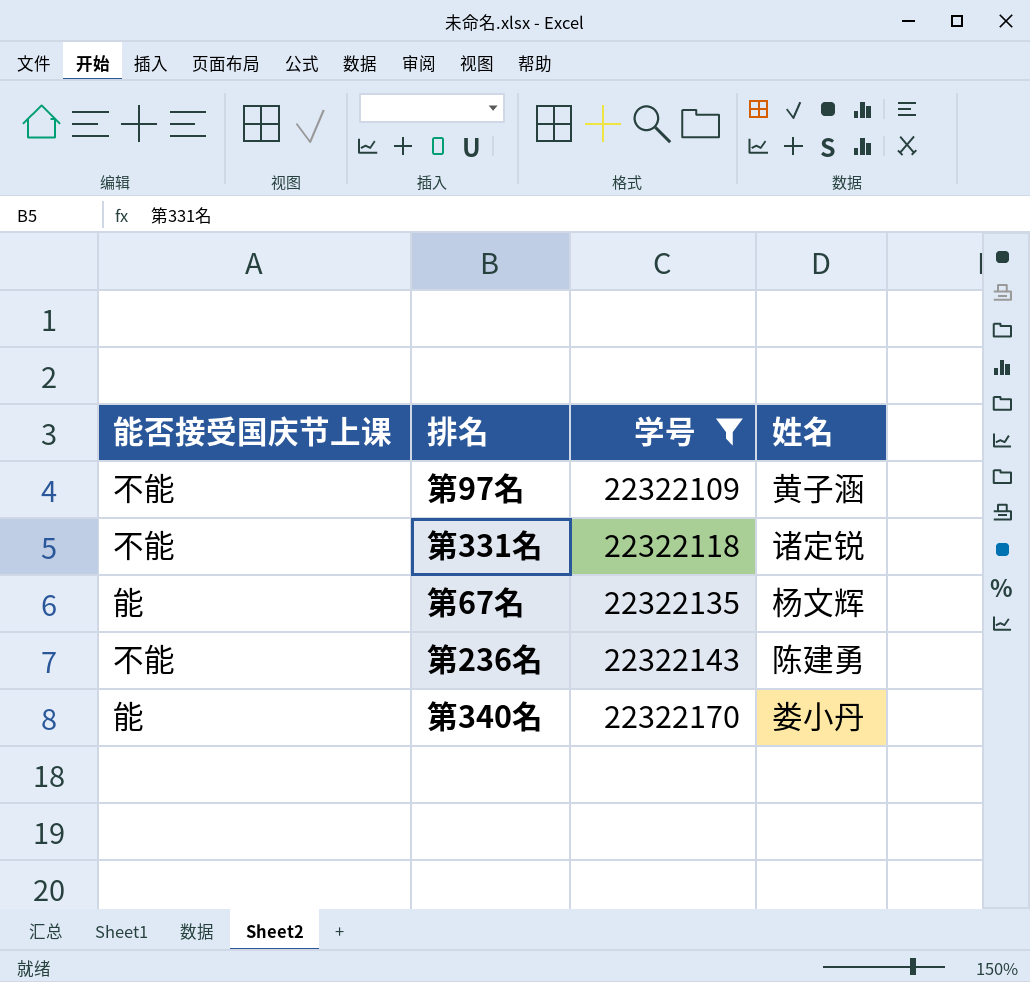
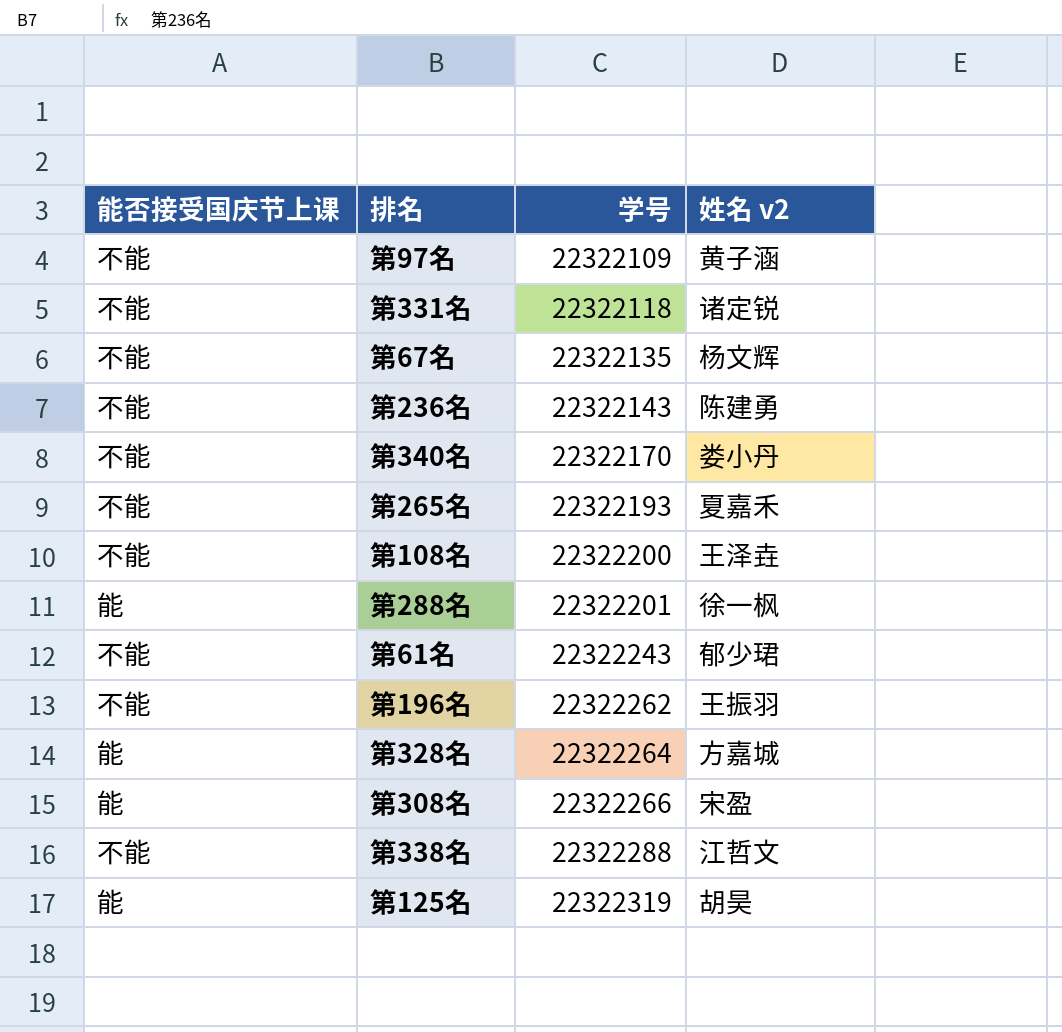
filter: 学号 <= 22322170 -> none
column name: 姓名 -> 姓名 v2
第67名 | 能否接受国庆节上课: 能 -> 不能
第340名 | 能否接受国庆节上课: 能 -> 不能

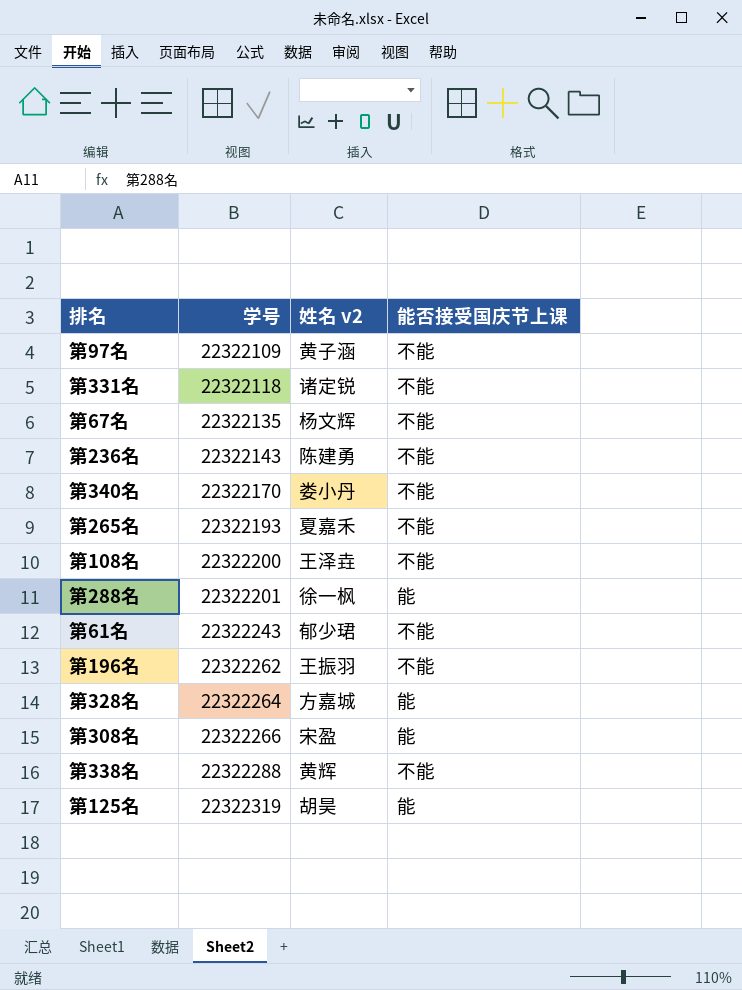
column 能否接受国庆节上课 | position: 1 -> 4
第338名 | 姓名 v2: 江哲文 -> 黄辉

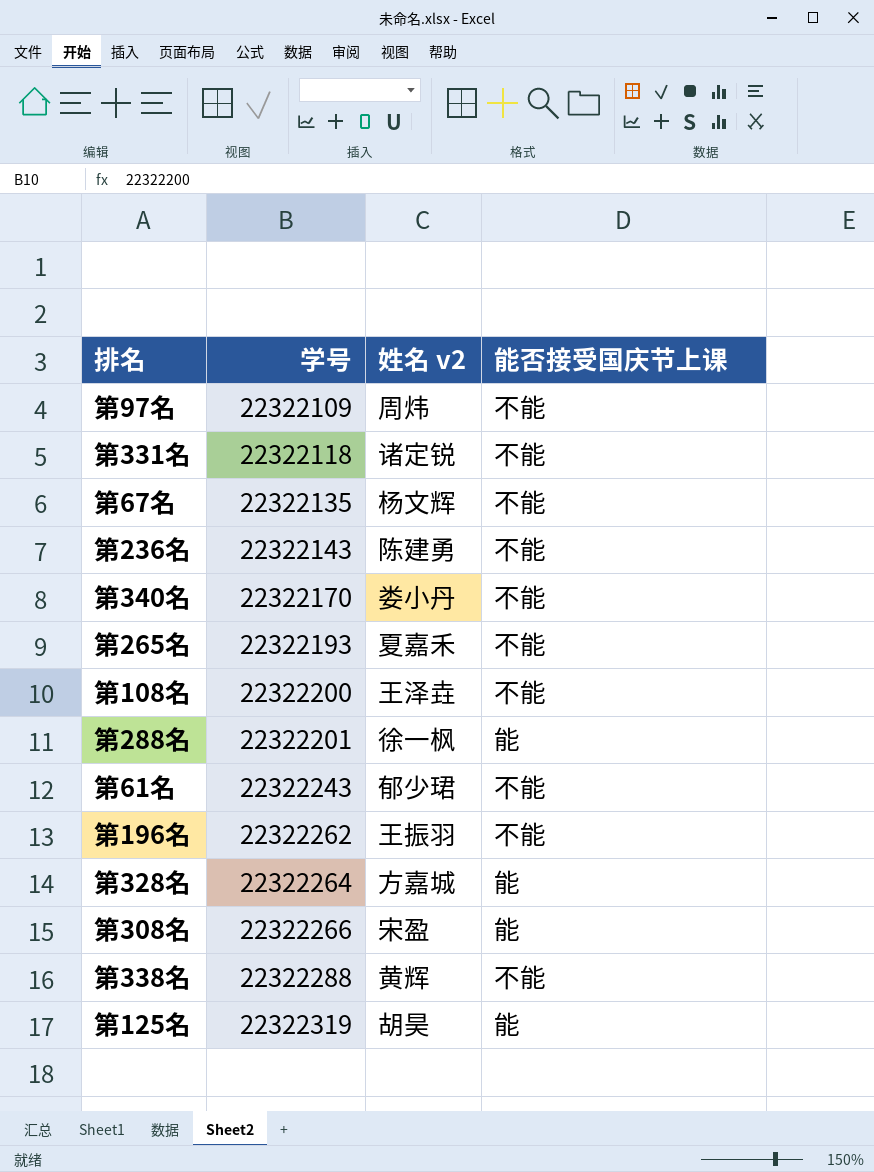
第97名 | 姓名 v2: 黄子涵 -> 周炜

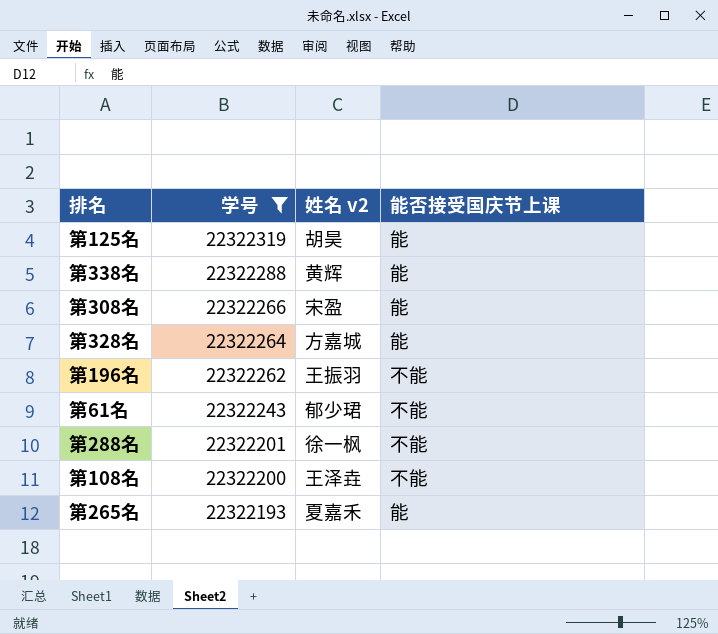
filter: none -> 学号 >= 22322193
row order: 学号 ascending -> 学号 descending
第338名 | 能否接受国庆节上课: 不能 -> 能
第288名 | 能否接受国庆节上课: 能 -> 不能
第265名 | 能否接受国庆节上课: 不能 -> 能

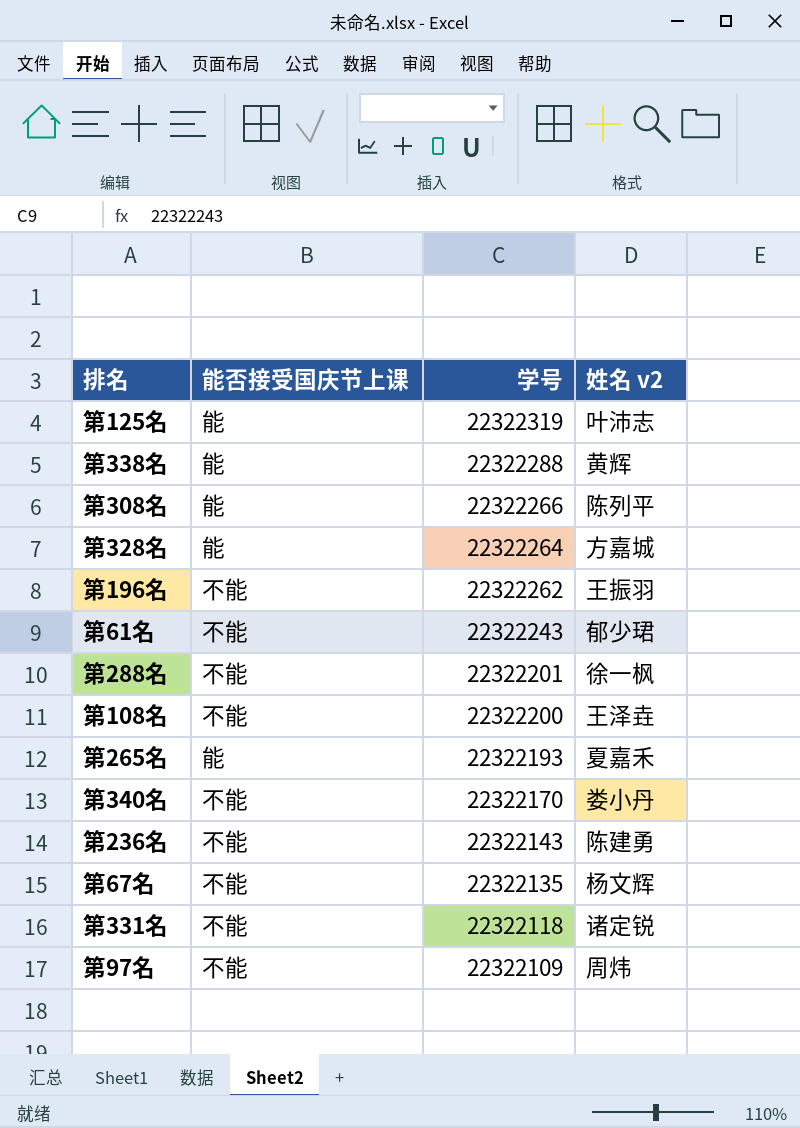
filter: 学号 >= 22322193 -> none
column 能否接受国庆节上课 | position: 4 -> 2
第125名 | 姓名 v2: 胡昊 -> 叶沛志
第308名 | 姓名 v2: 宋盈 -> 陈列平

